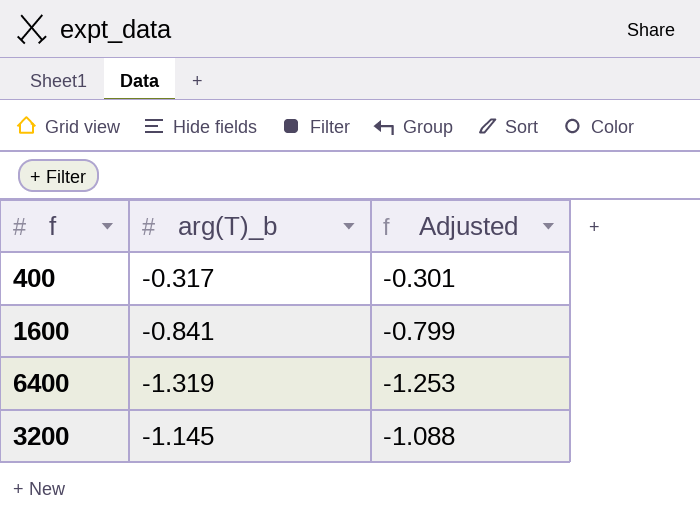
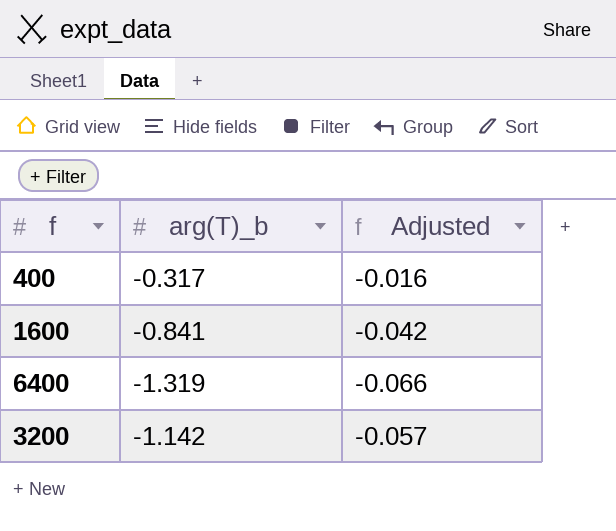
column Adjusted | formula: [arg(T)_b] * 0.95 -> [arg(T)_b] * 0.05
3200 | arg(T)_b: -1.145 -> -1.142

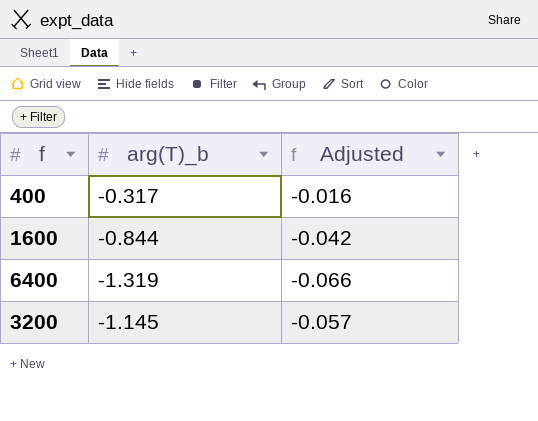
1600 | arg(T)_b: -0.841 -> -0.844
3200 | arg(T)_b: -1.142 -> -1.145

